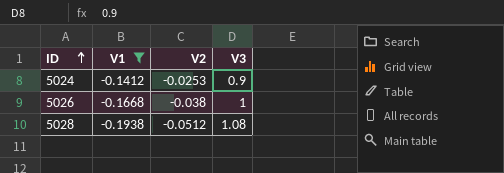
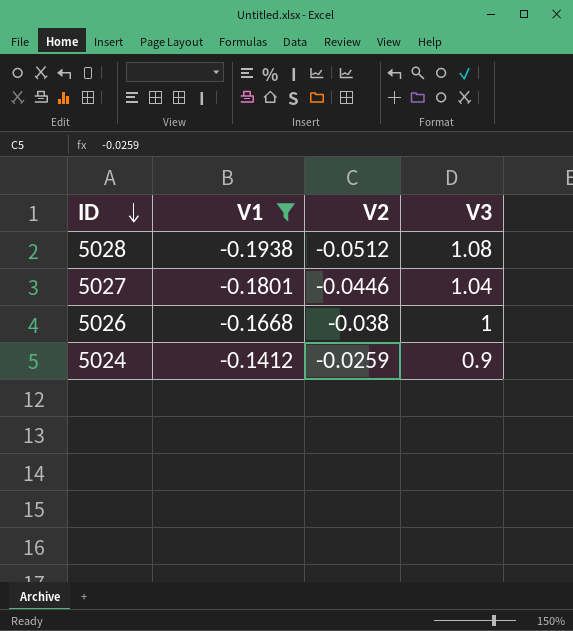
row order: ID ascending -> ID descending
row 5027: none -> -0.1801 | -0.0446 | 1.04
5024 | V2: -0.0253 -> -0.0259

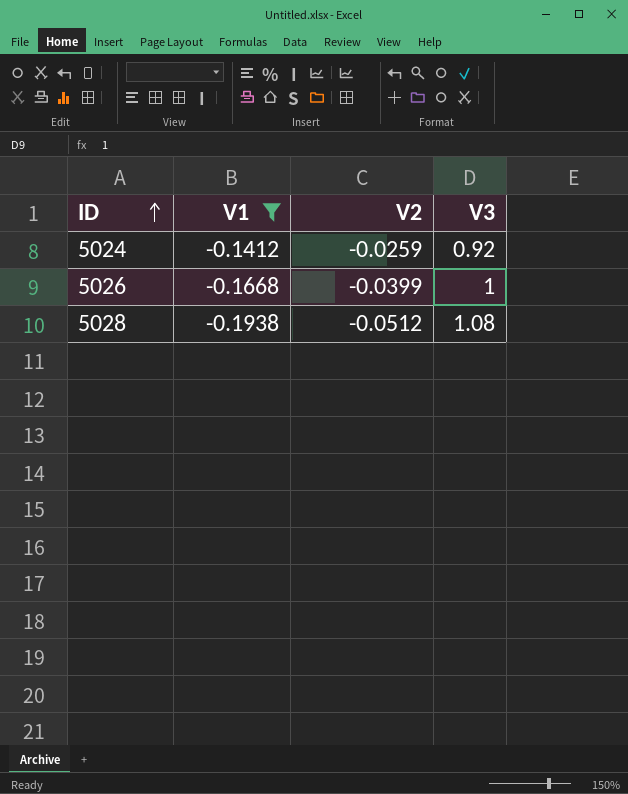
row order: ID descending -> ID ascending
row 5027: -0.1801 | -0.0446 | 1.04 -> none
5024 | V3: 0.9 -> 0.92
5026 | V2: -0.038 -> -0.0399

